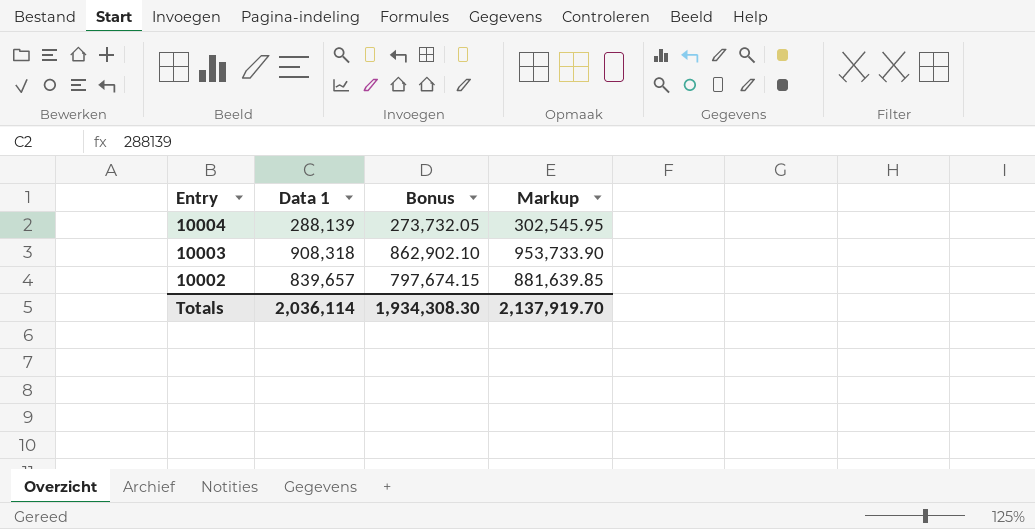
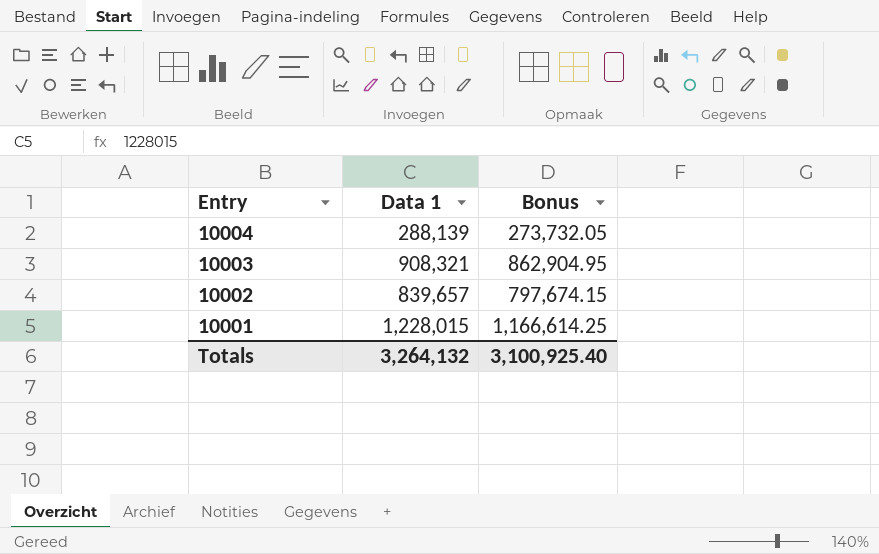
column Markup | formula: [Data 1] * 1.05 -> none
10003 | Data 1: 908,318 -> 908,321
10003 | Bonus: 862,902.10 -> 862,904.95
row 10001: none -> 1,228,015 | 1,166,614.25
Totals | Data 1: 2,036,114 -> 3,264,132
Totals | Bonus: 1,934,308.30 -> 3,100,925.40

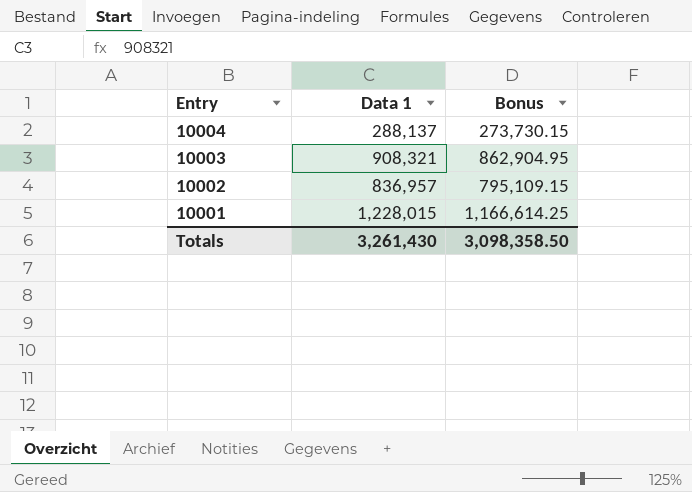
10004 | Data 1: 288,139 -> 288,137
10004 | Bonus: 273,732.05 -> 273,730.15
10002 | Data 1: 839,657 -> 836,957
10002 | Bonus: 797,674.15 -> 795,109.15
Totals | Data 1: 3,264,132 -> 3,261,430
Totals | Bonus: 3,100,925.40 -> 3,098,358.50

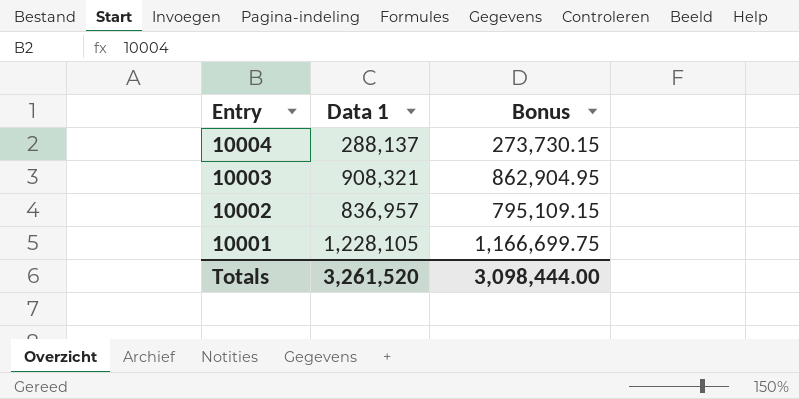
10001 | Data 1: 1,228,015 -> 1,228,105
10001 | Bonus: 1,166,614.25 -> 1,166,699.75
Totals | Data 1: 3,261,430 -> 3,261,520
Totals | Bonus: 3,098,358.50 -> 3,098,444.00

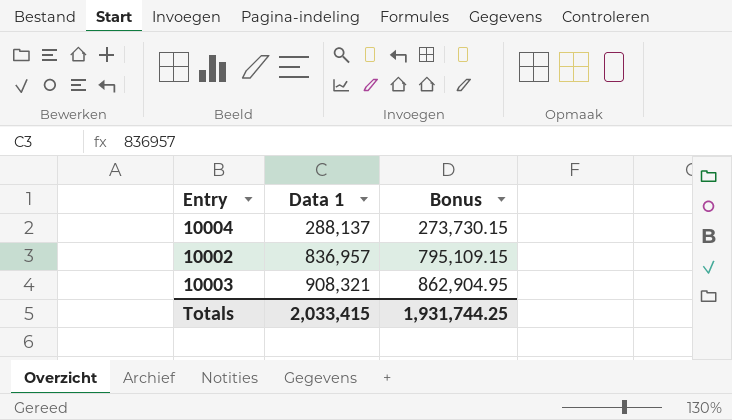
row order: Entry descending -> Data 1 ascending
row 10001: 1,228,105 | 1,166,699.75 -> none
Totals | Data 1: 3,261,520 -> 2,033,415
Totals | Bonus: 3,098,444.00 -> 1,931,744.25

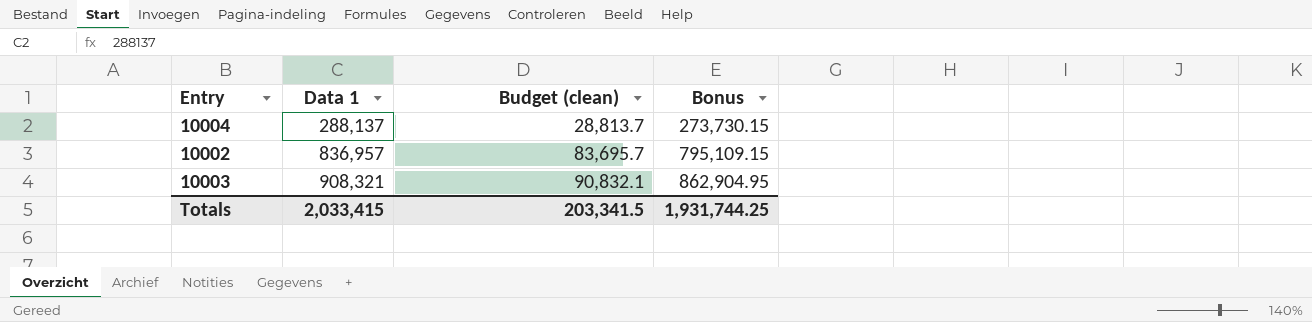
column Budget (clean) | formula: none -> [Data 1] * 0.1

